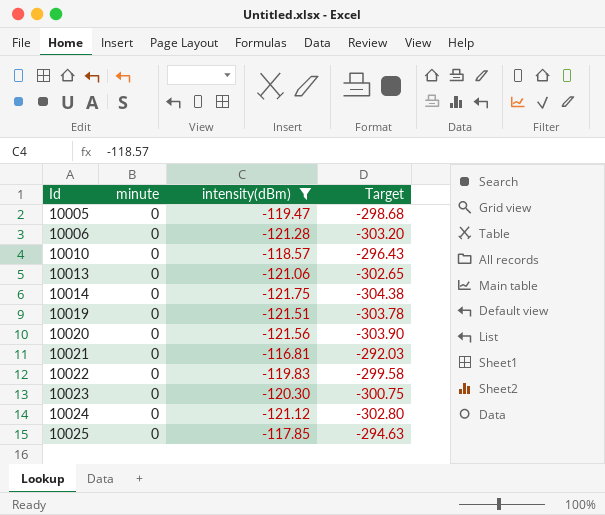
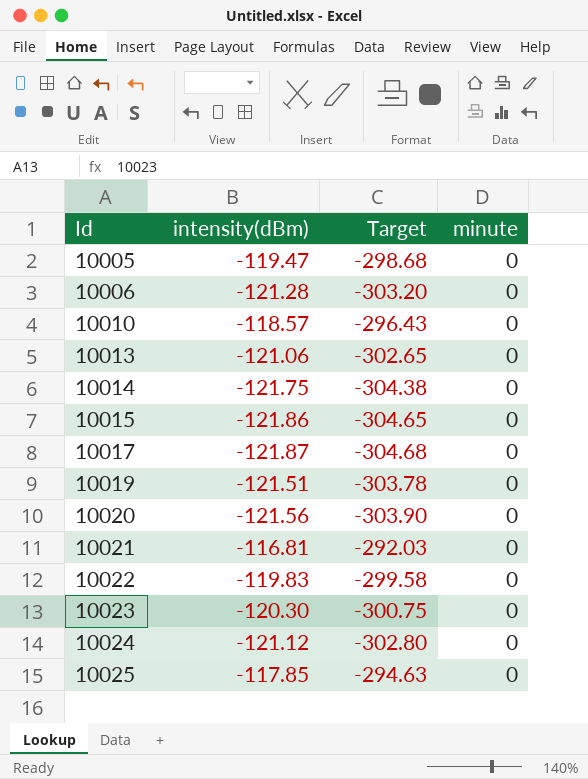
filter: intensity(dBm) >= -121.75 -> none
column minute | position: 2 -> 4

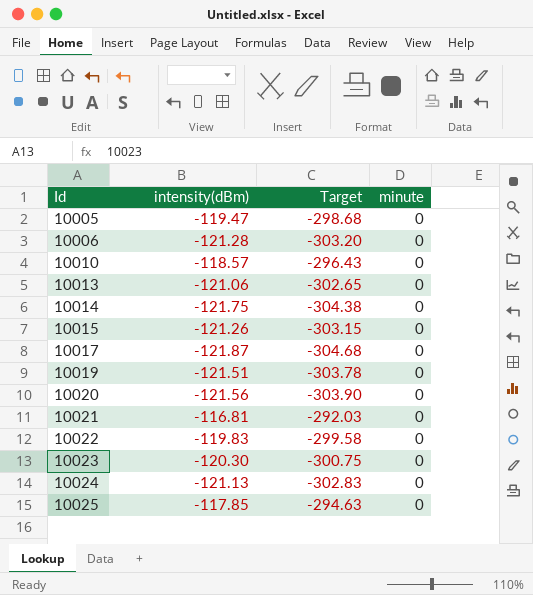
10015 | intensity(dBm): -121.86 -> -121.26
10015 | Target: -304.65 -> -303.15
10024 | intensity(dBm): -121.12 -> -121.13
10024 | Target: -302.80 -> -302.83

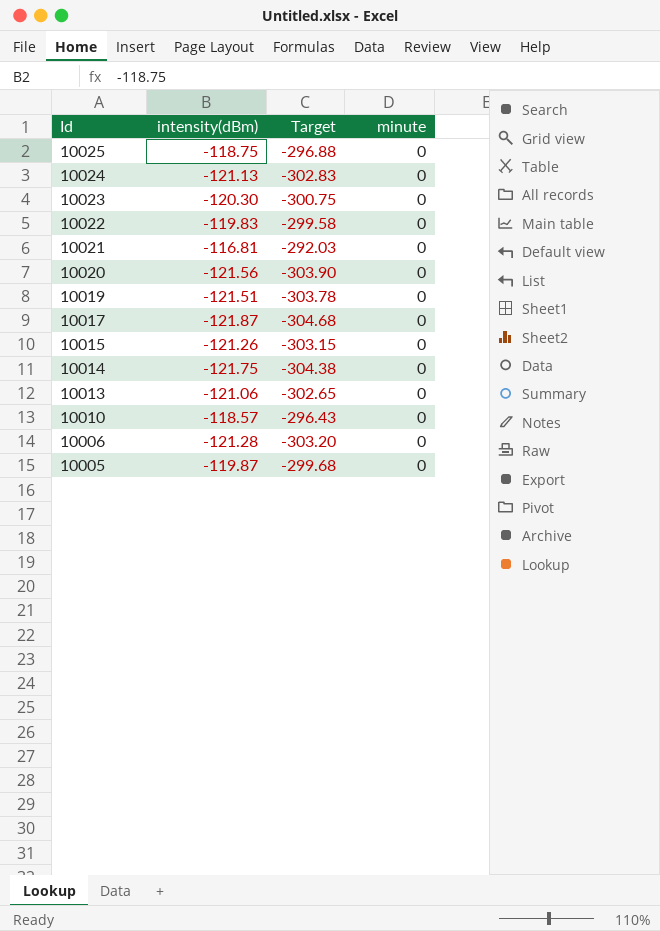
row order: Id ascending -> Id descending
10025 | intensity(dBm): -117.85 -> -118.75
10025 | Target: -294.63 -> -296.88
10005 | intensity(dBm): -119.47 -> -119.87
10005 | Target: -298.68 -> -299.68

